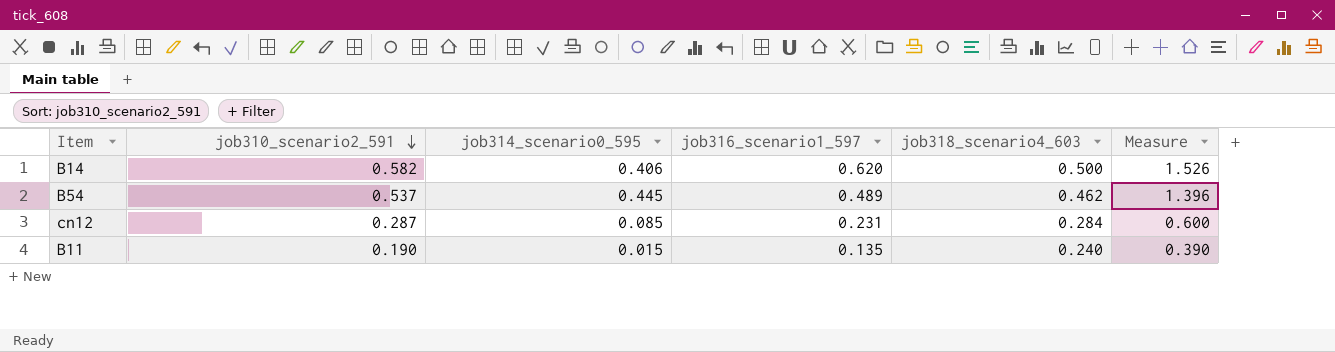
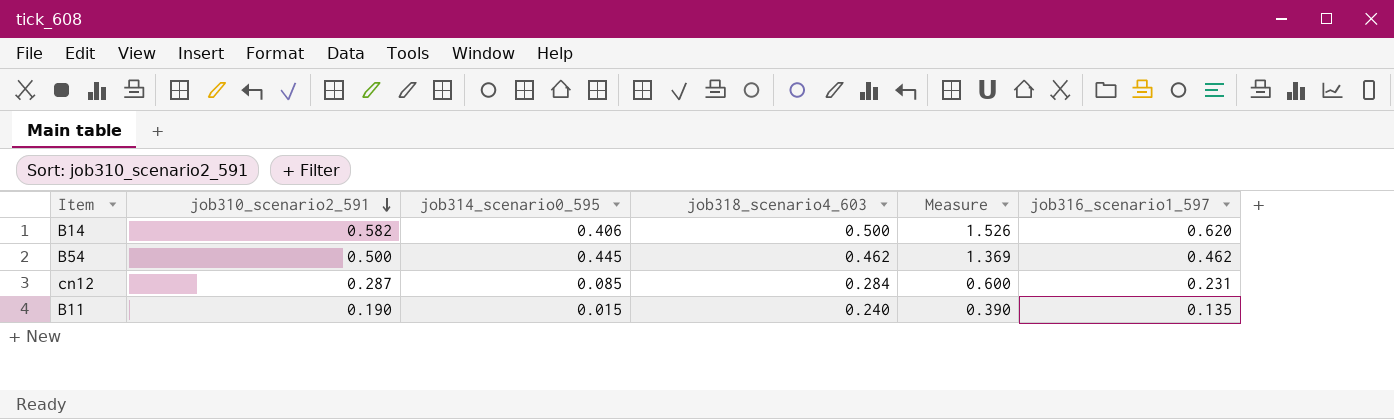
column job316_scenario1_597 | position: 4 -> 6
B54 | job310_scenario2_591: 0.537 -> 0.500
B54 | Measure: 1.396 -> 1.369
B54 | job316_scenario1_597: 0.489 -> 0.462

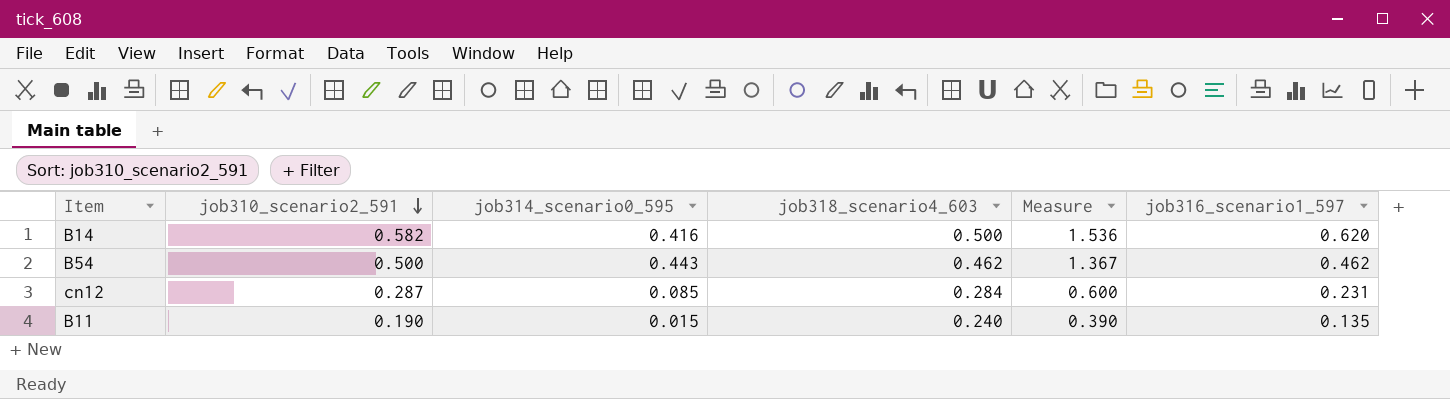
B14 | job314_scenario0_595: 0.406 -> 0.416
B14 | Measure: 1.526 -> 1.536
B54 | job314_scenario0_595: 0.445 -> 0.443
B54 | Measure: 1.369 -> 1.367

